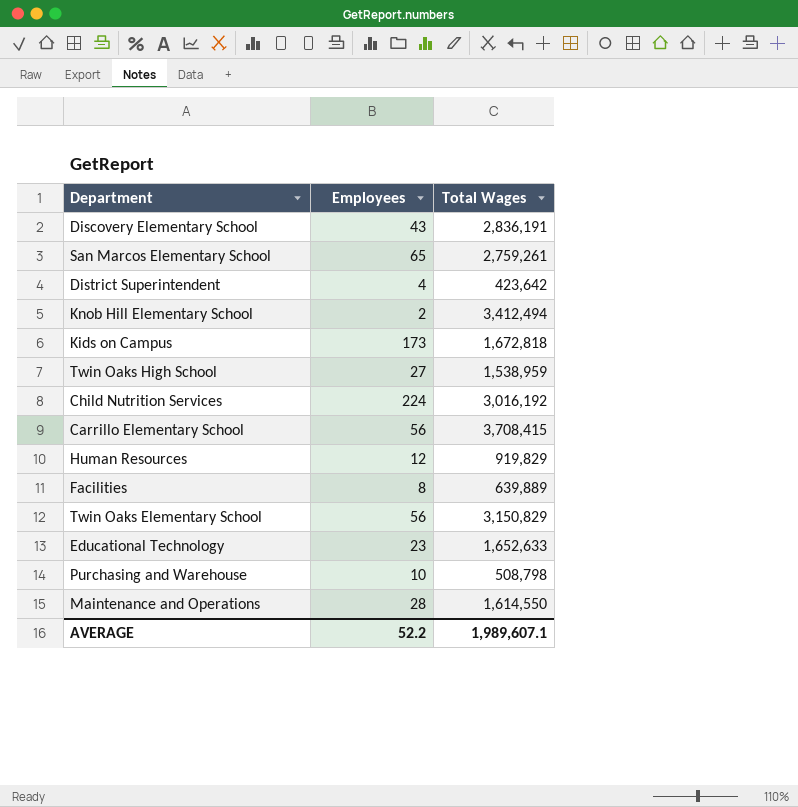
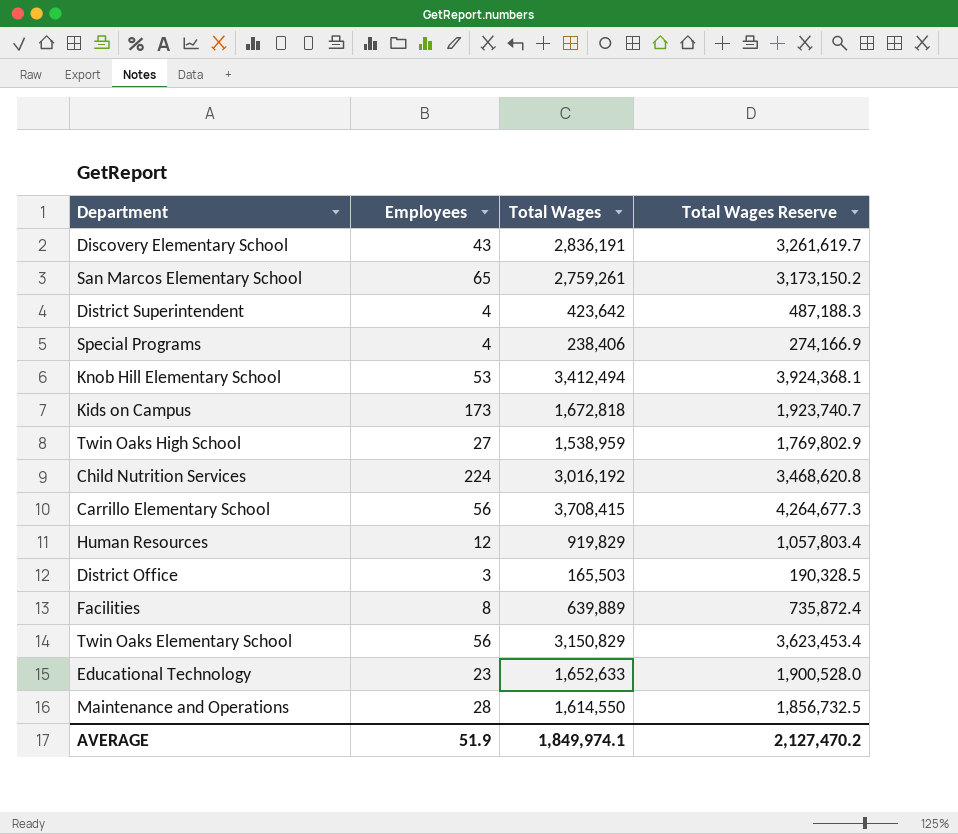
column Total Wages Reserve | formula: none -> [Total Wages] * 1.15
row Purchasing and Warehouse: 10 | 508,798 -> none
row Special Programs: none -> 4 | 238,406 | 274,166.9
Knob Hill Elementary School | Employees: 2 -> 53
row District Office: none -> 3 | 165,503 | 190,328.5
AVERAGE | Employees: 52.2 -> 51.9
AVERAGE | Total Wages: 1,989,607.1 -> 1,849,974.1

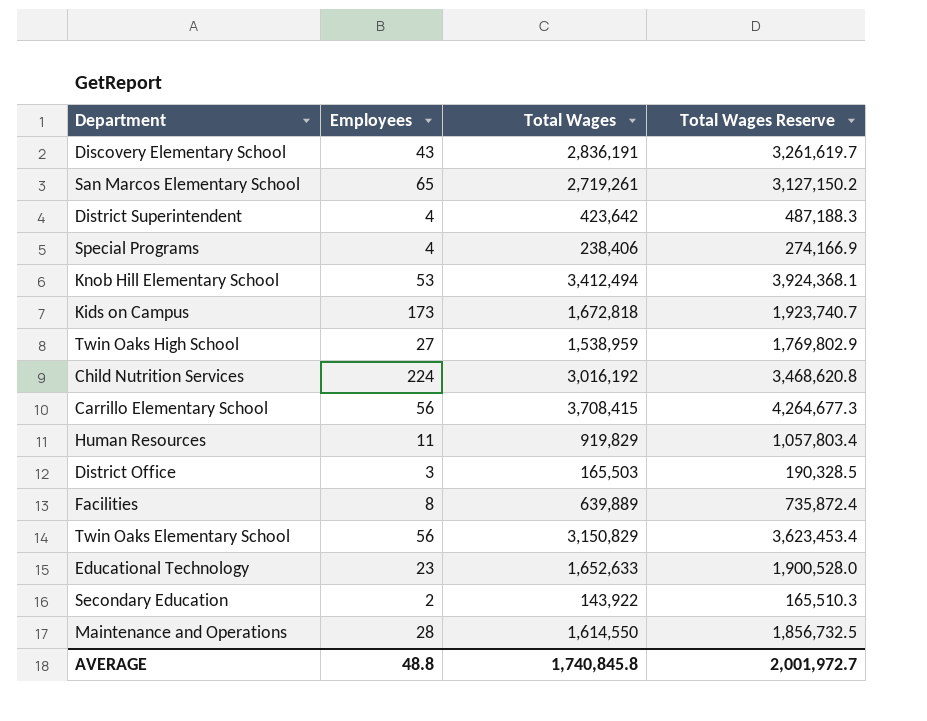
San Marcos Elementary School | Total Wages: 2,759,261 -> 2,719,261
San Marcos Elementary School | Total Wages Reserve: 3,173,150.2 -> 3,127,150.2
Human Resources | Employees: 12 -> 11
row Secondary Education: none -> 2 | 143,922 | 165,510.3
AVERAGE | Employees: 51.9 -> 48.8
AVERAGE | Total Wages: 1,849,974.1 -> 1,740,845.8
AVERAGE | Total Wages Reserve: 2,127,470.2 -> 2,001,972.7

